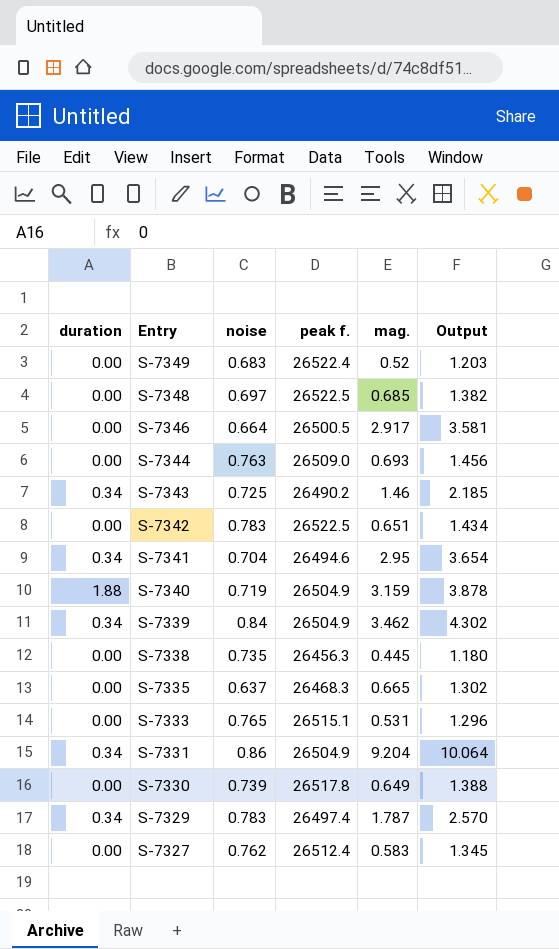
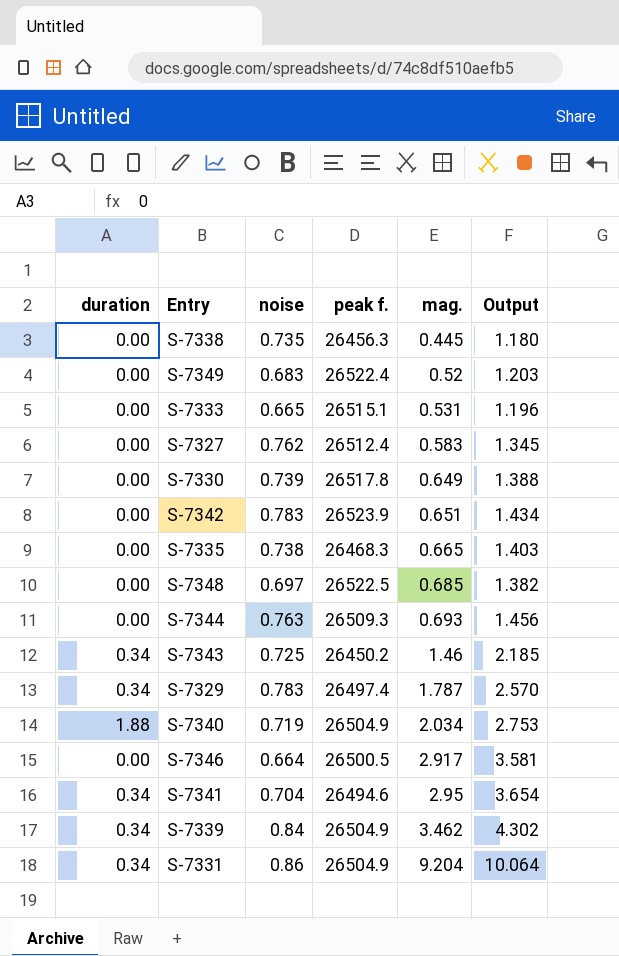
row order: Entry descending -> mag. ascending
S-7333 | noise: 0.765 -> 0.665
S-7333 | Output: 1.296 -> 1.196
S-7342 | peak f.: 26522.5 -> 26523.9
S-7335 | noise: 0.637 -> 0.738
S-7335 | Output: 1.302 -> 1.403
S-7344 | peak f.: 26509.0 -> 26509.3
S-7343 | peak f.: 26490.2 -> 26450.2
S-7340 | mag.: 3.159 -> 2.034
S-7340 | Output: 3.878 -> 2.753

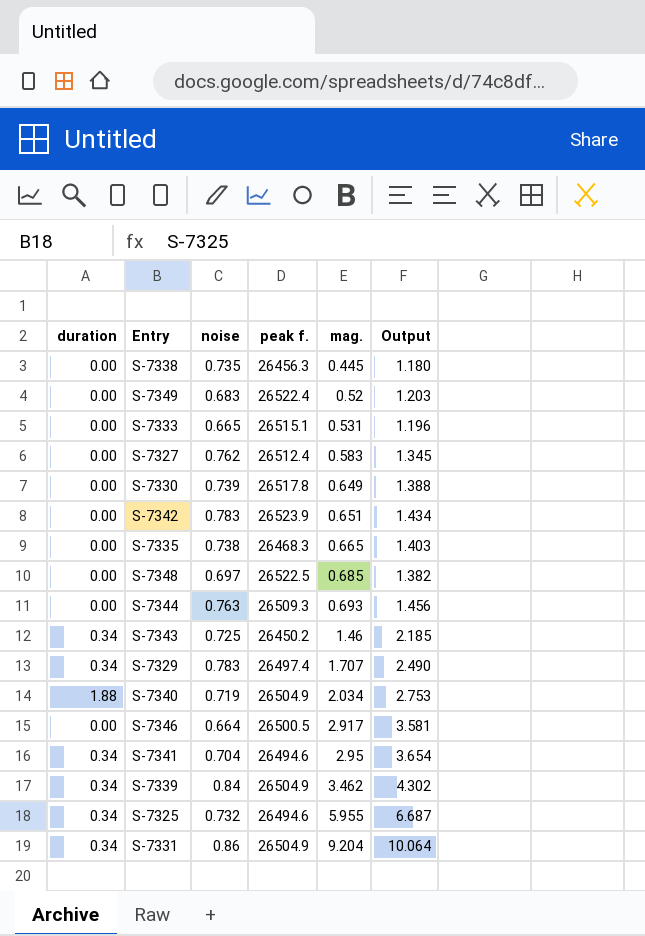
S-7329 | mag.: 1.787 -> 1.707
S-7329 | Output: 2.570 -> 2.490
row S-7325: none -> 0.34 | 0.732 | 26494.6 | 5.955 | 6.687

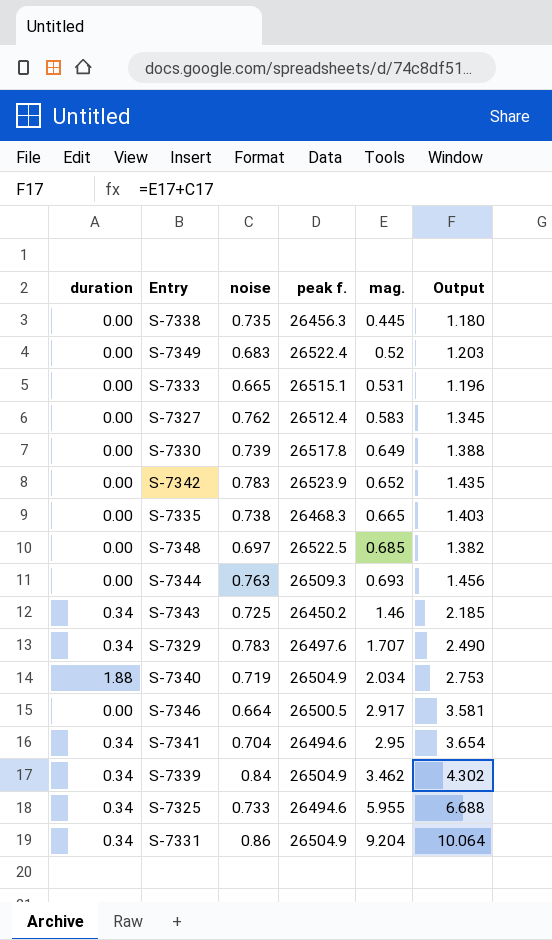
S-7342 | mag.: 0.651 -> 0.652
S-7342 | Output: 1.434 -> 1.435
S-7329 | peak f.: 26497.4 -> 26497.6
S-7325 | noise: 0.732 -> 0.733
S-7325 | Output: 6.687 -> 6.688

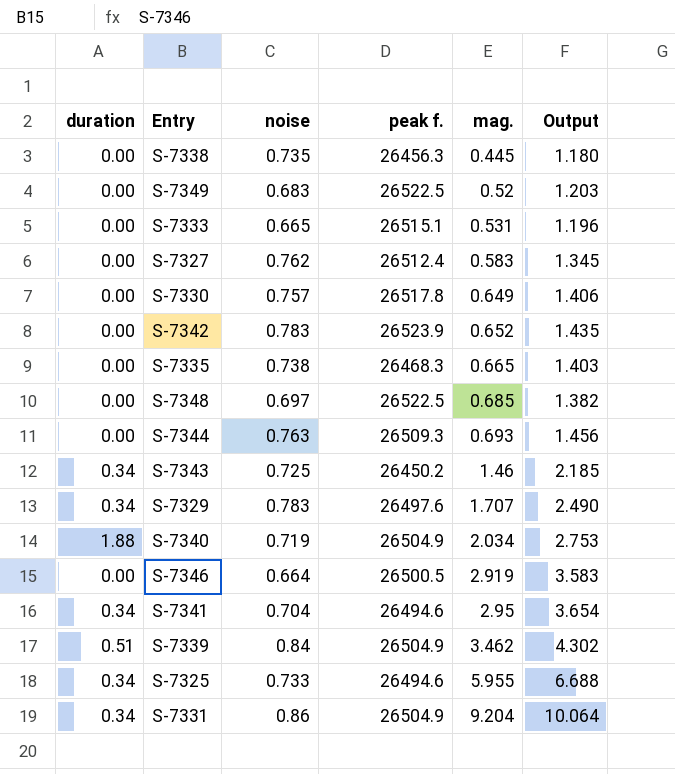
S-7349 | peak f.: 26522.4 -> 26522.5
S-7330 | noise: 0.739 -> 0.757
S-7330 | Output: 1.388 -> 1.406
S-7346 | mag.: 2.917 -> 2.919
S-7346 | Output: 3.581 -> 3.583
S-7339 | duration: 0.34 -> 0.51

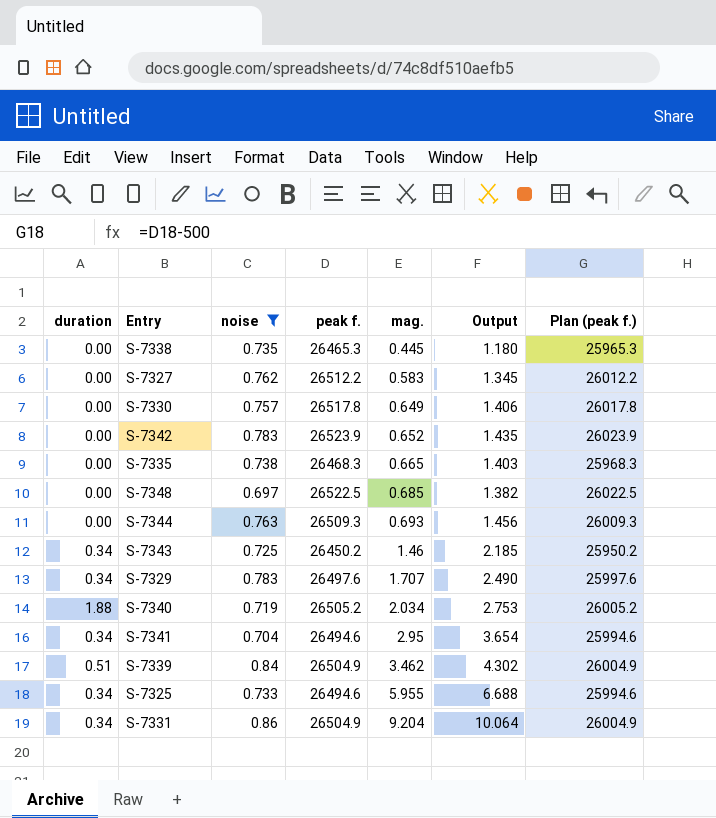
filter: none -> noise >= 0.697
column Plan (peak f.) | formula: none -> [peak f.] - 500
S-7338 | peak f.: 26456.3 -> 26465.3
S-7327 | peak f.: 26512.4 -> 26512.2
S-7340 | peak f.: 26504.9 -> 26505.2

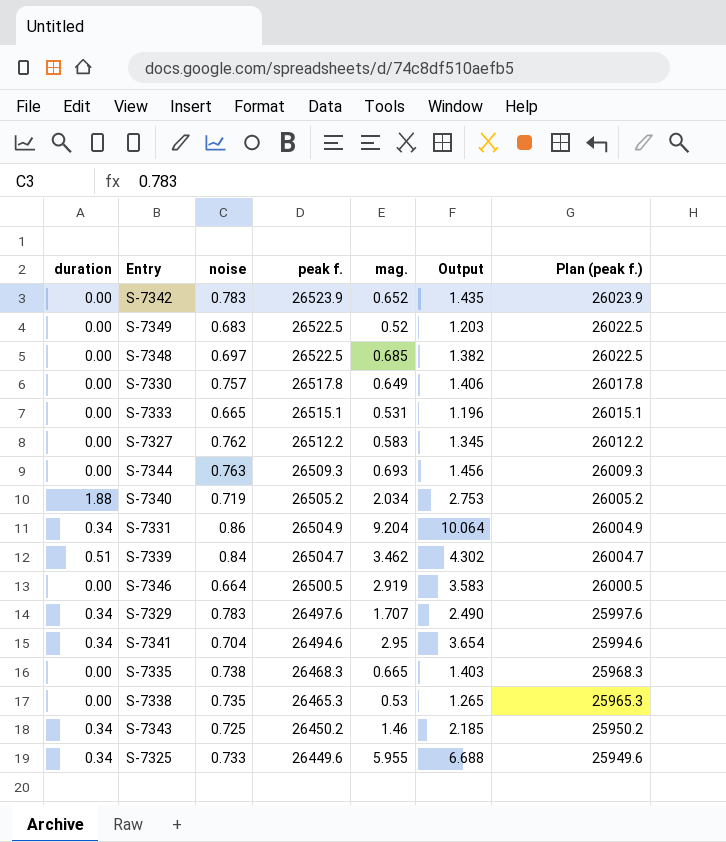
filter: noise >= 0.697 -> none
row order: mag. ascending -> peak f. descending
S-7339 | peak f.: 26504.9 -> 26504.7
S-7339 | Plan (peak f.): 26004.9 -> 26004.7
S-7338 | mag.: 0.445 -> 0.53
S-7338 | Output: 1.180 -> 1.265
S-7325 | peak f.: 26494.6 -> 26449.6
S-7325 | Plan (peak f.): 25994.6 -> 25949.6

